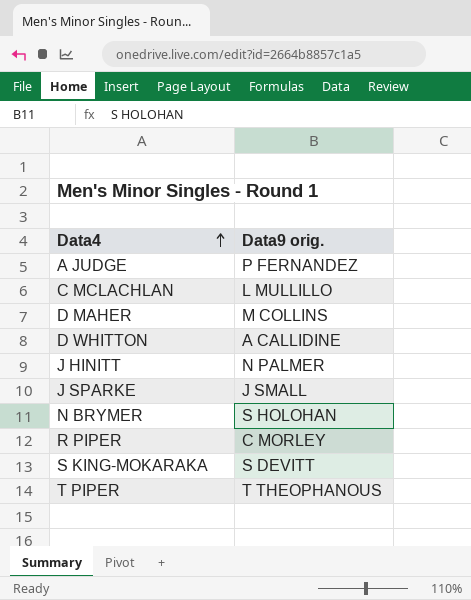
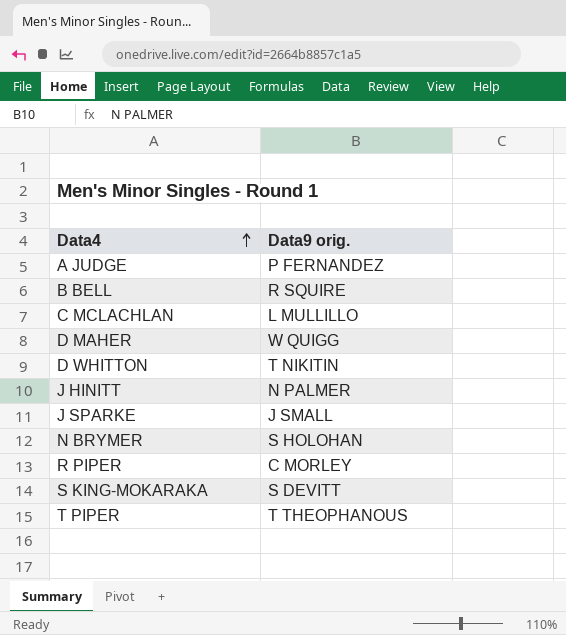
row B BELL: none -> R SQUIRE
D MAHER | Data9 orig.: M COLLINS -> W QUIGG
D WHITTON | Data9 orig.: A CALLIDINE -> T NIKITIN

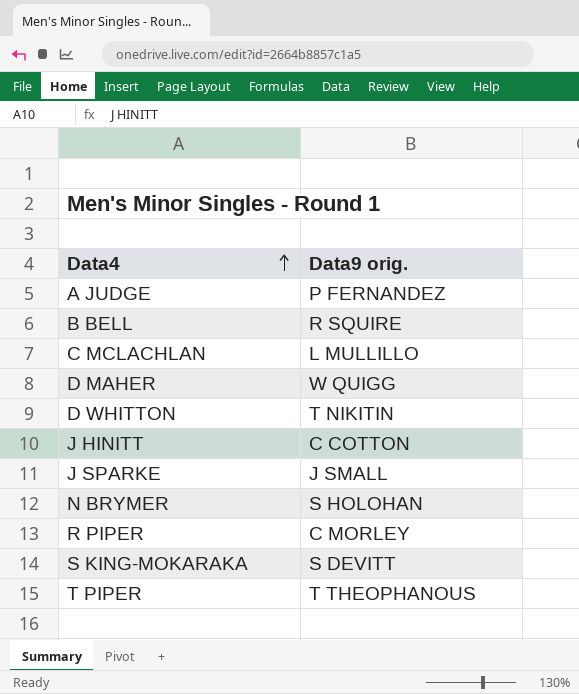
J HINITT | Data9 orig.: N PALMER -> C COTTON

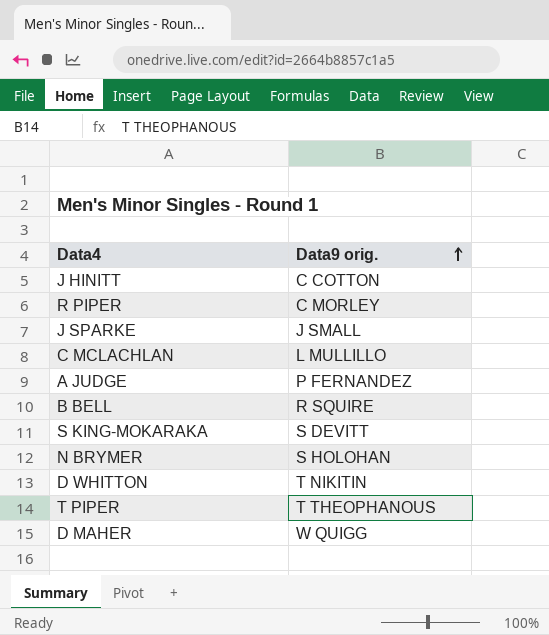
row order: Data4 ascending -> Data9 orig. ascending

